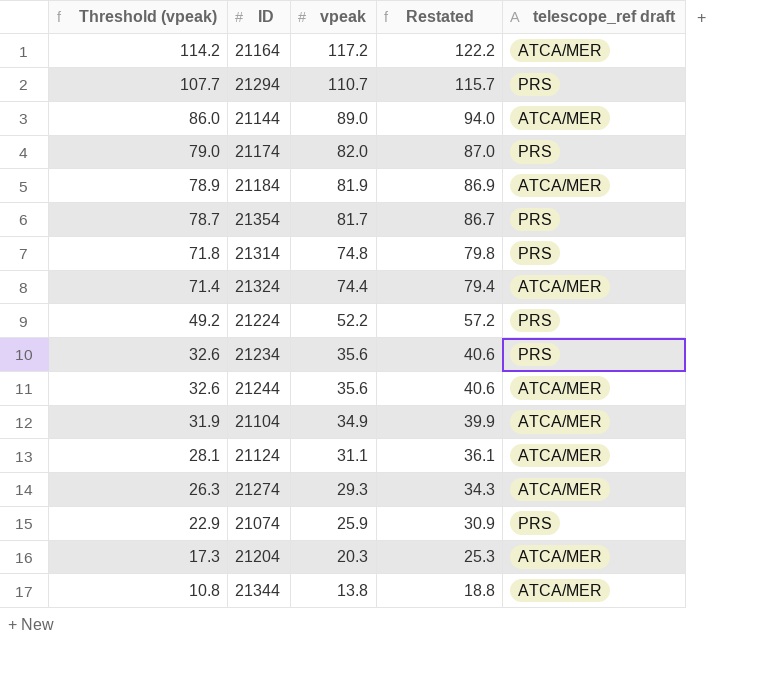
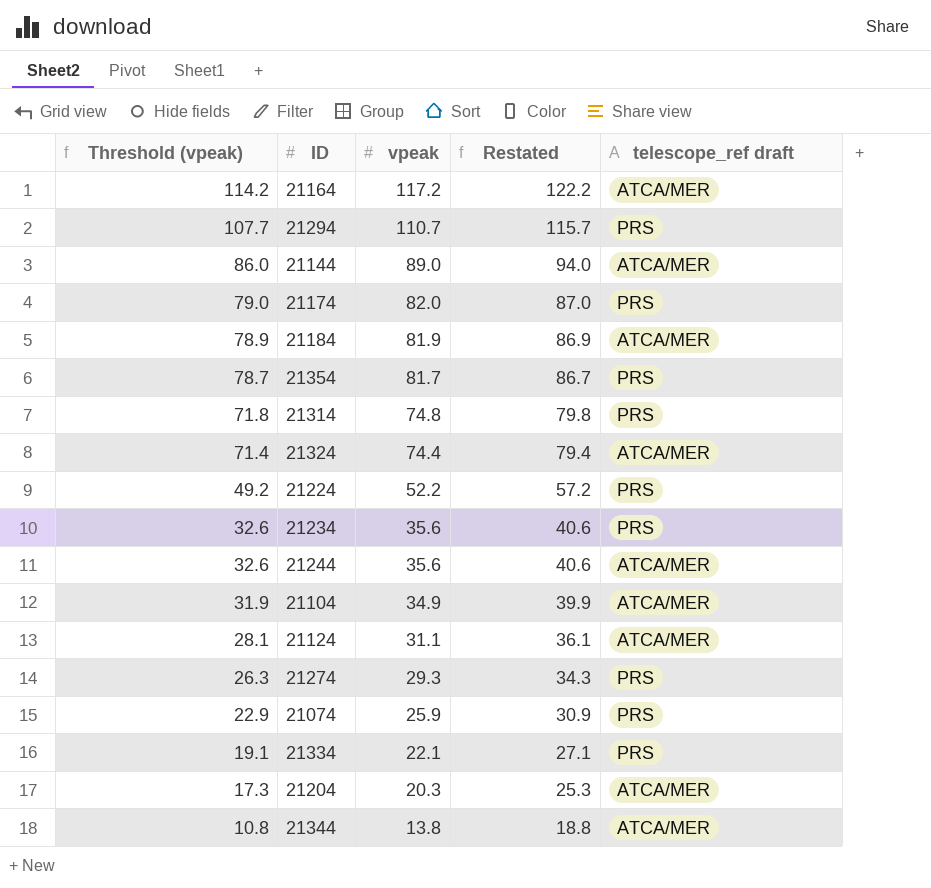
21274 | telescope_ref draft: ATCA/MER -> PRS
row 21334: none -> 19.1 | 22.1 | 27.1 | PRS

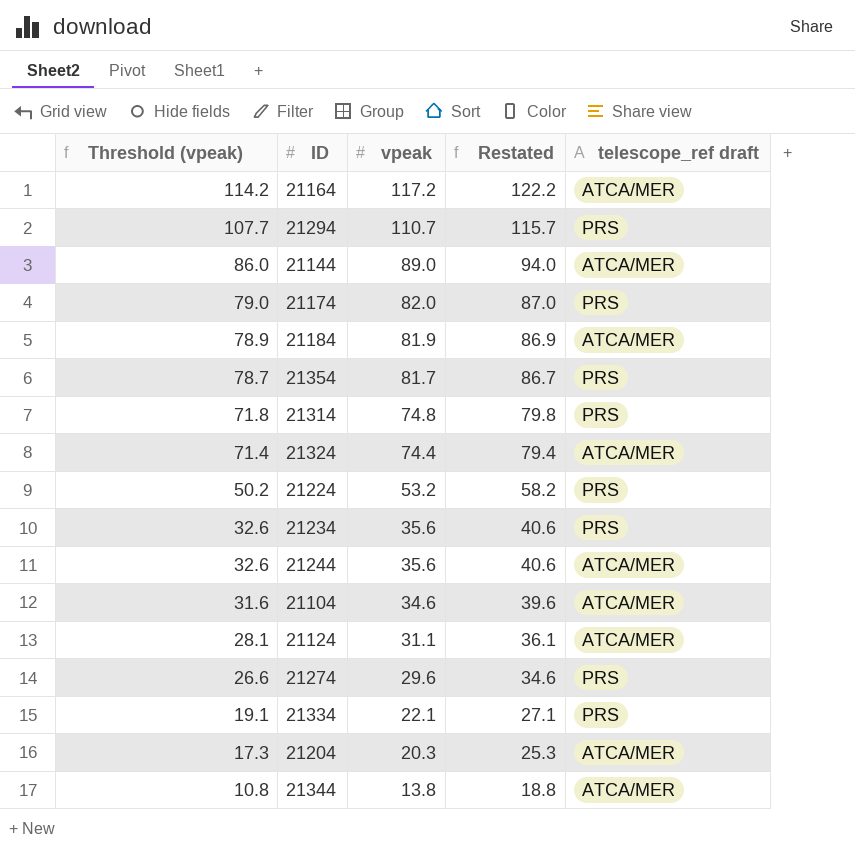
row 21074: 22.9 | 25.9 | 30.9 | PRS -> none
21224 | Threshold (vpeak): 49.2 -> 50.2
21224 | vpeak: 52.2 -> 53.2
21224 | Restated: 57.2 -> 58.2
21104 | Threshold (vpeak): 31.9 -> 31.6
21104 | vpeak: 34.9 -> 34.6
21104 | Restated: 39.9 -> 39.6
21274 | Threshold (vpeak): 26.3 -> 26.6
21274 | vpeak: 29.3 -> 29.6
21274 | Restated: 34.3 -> 34.6

